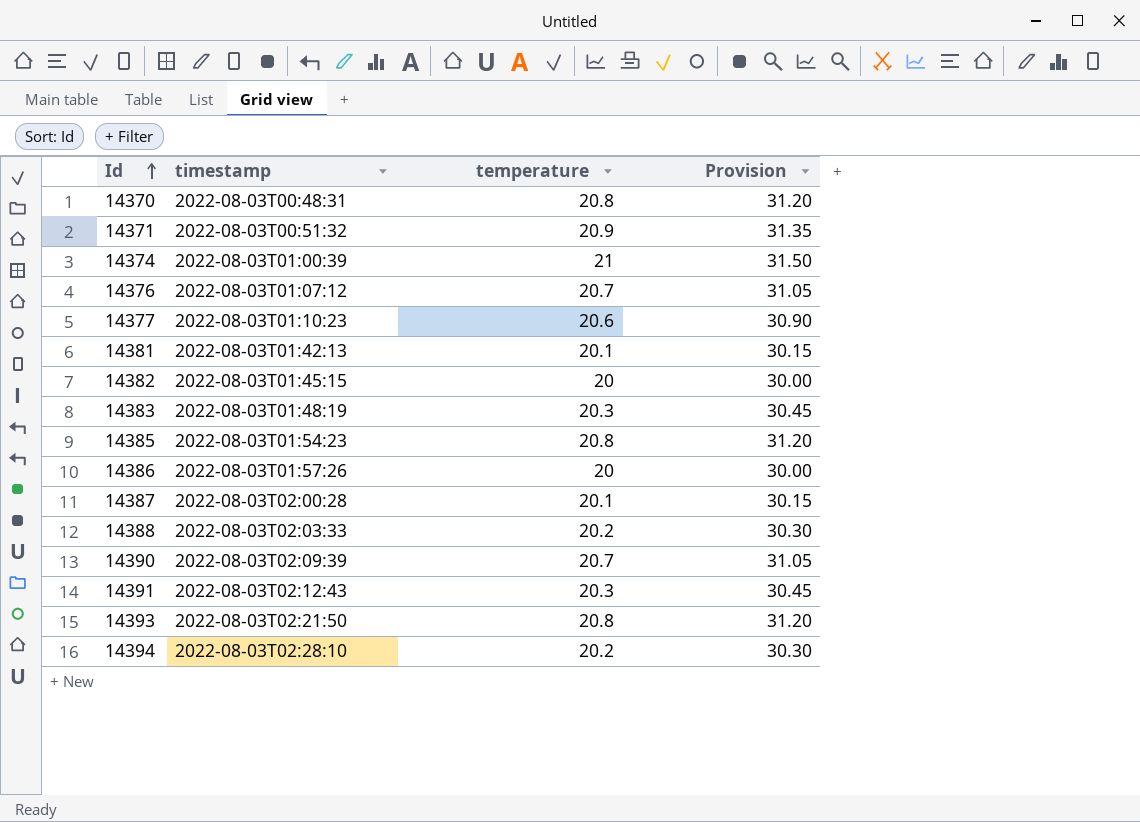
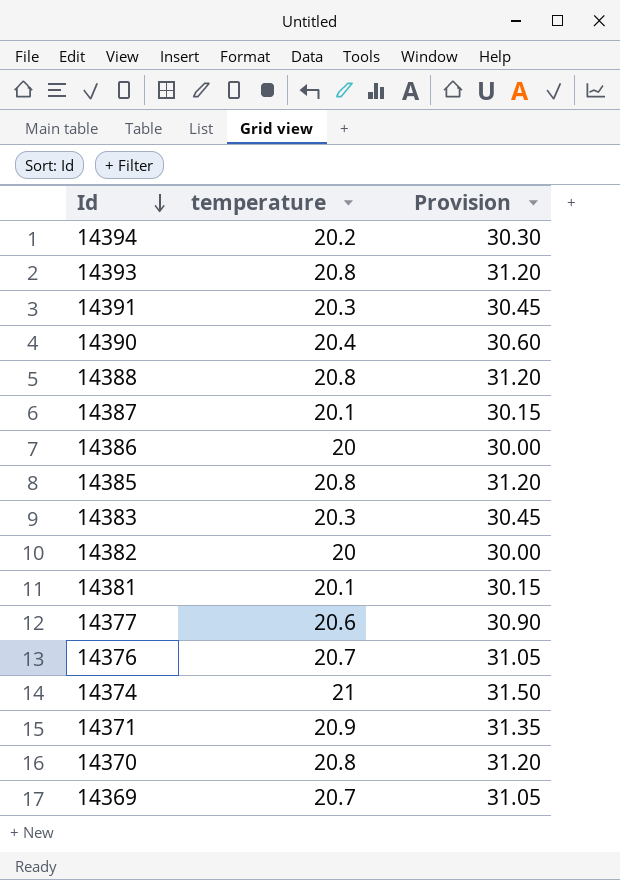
row order: Id ascending -> Id descending
column timestamp | position: 2 -> none
14390 | temperature: 20.7 -> 20.4
14390 | Provision: 31.05 -> 30.60
14388 | temperature: 20.2 -> 20.8
14388 | Provision: 30.30 -> 31.20
row 14369: none -> 20.7 | 31.05

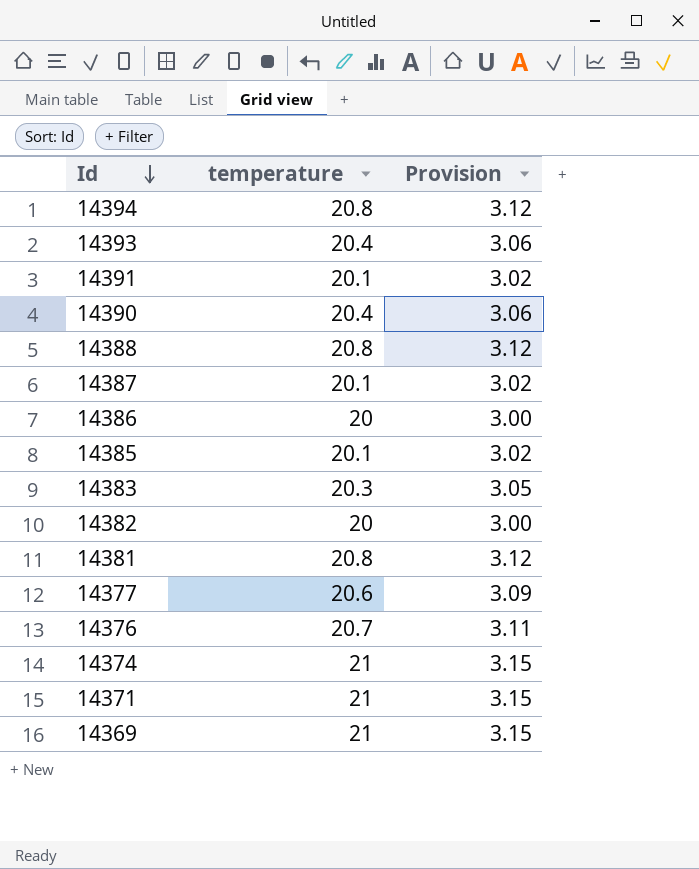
column Provision | formula: [temperature] * 1.5 -> [temperature] * 0.15
row 14370: 20.8 | 31.20 -> none
14394 | temperature: 20.2 -> 20.8
14393 | temperature: 20.8 -> 20.4
14391 | temperature: 20.3 -> 20.1
14385 | temperature: 20.8 -> 20.1
14381 | temperature: 20.1 -> 20.8
14371 | temperature: 20.9 -> 21
14369 | temperature: 20.7 -> 21

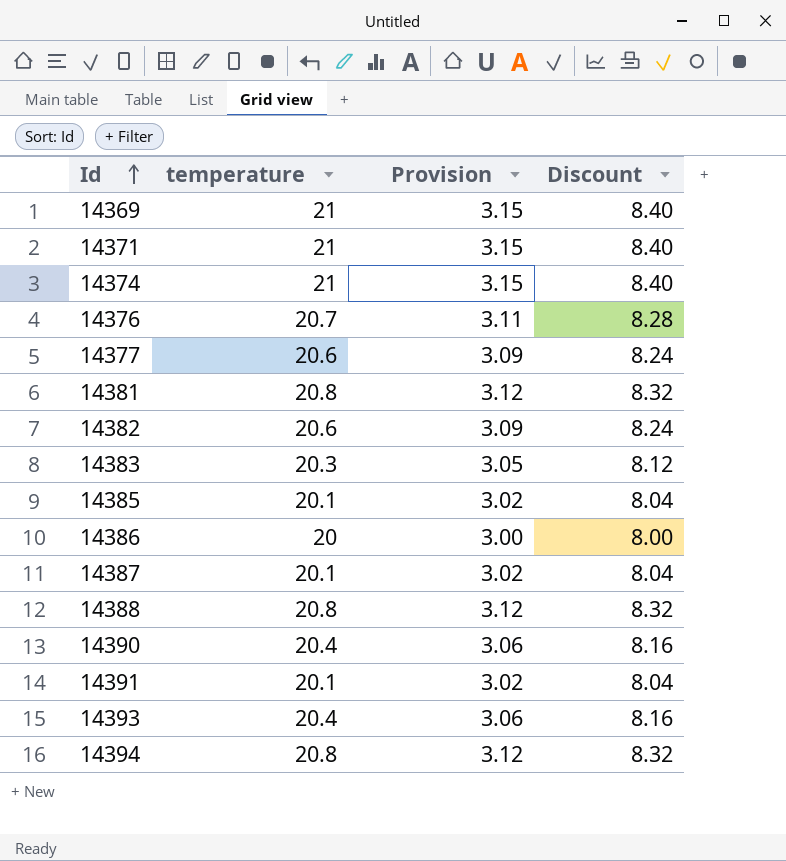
row order: Id descending -> Id ascending
column Discount | formula: none -> [temperature] * 0.4
14382 | temperature: 20 -> 20.6
14382 | Provision: 3.00 -> 3.09

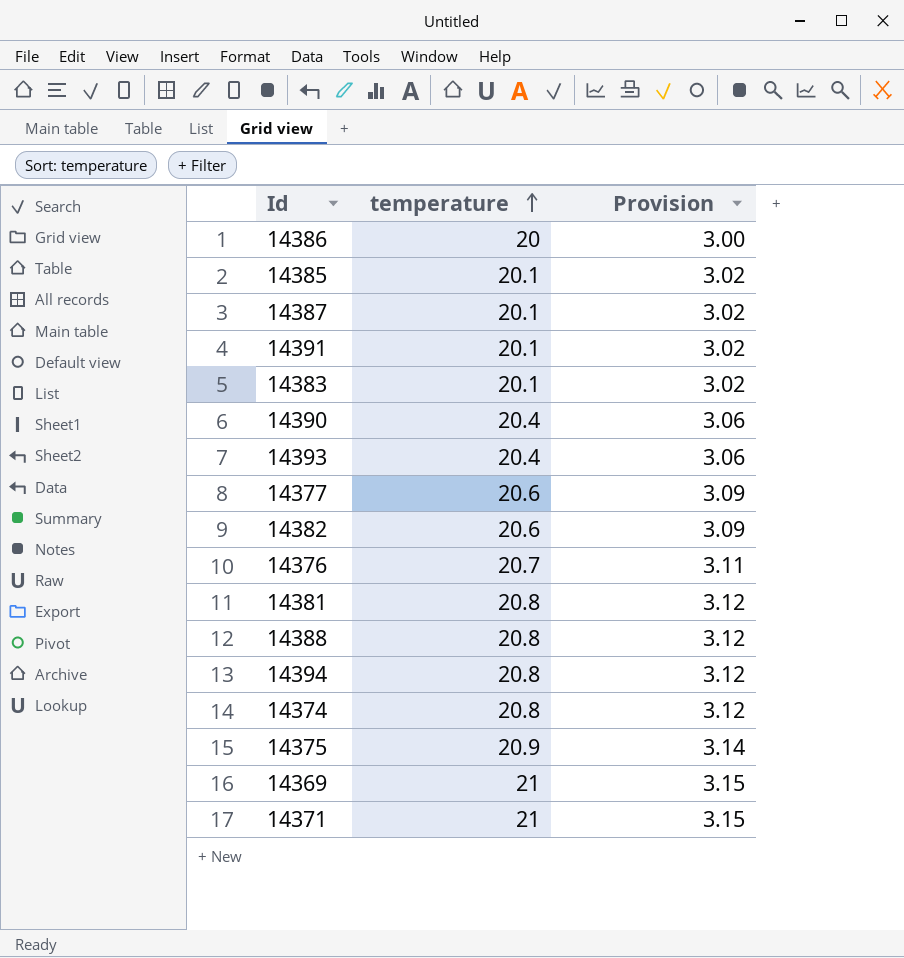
row order: Id ascending -> temperature ascending
column Discount | formula: [temperature] * 0.4 -> none
14383 | temperature: 20.3 -> 20.1
14383 | Provision: 3.05 -> 3.02
14374 | temperature: 21 -> 20.8
14374 | Provision: 3.15 -> 3.12
row 14375: none -> 20.9 | 3.14

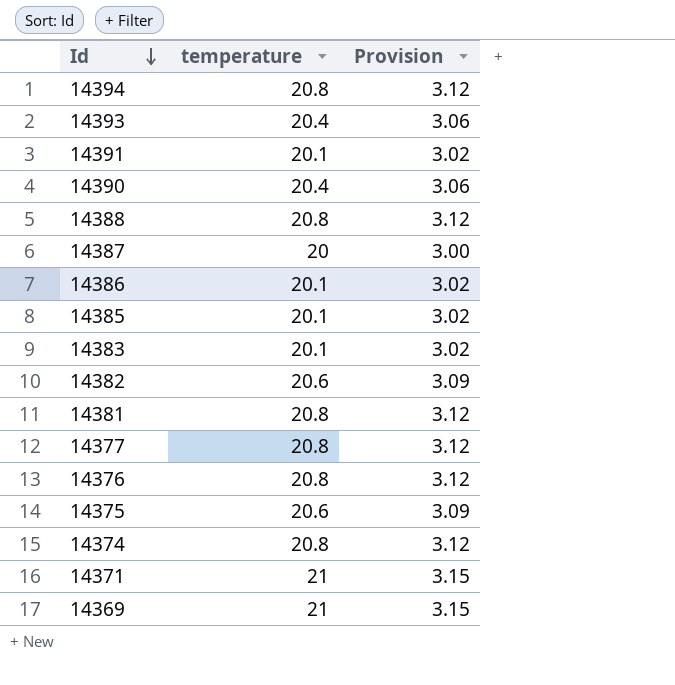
row order: temperature ascending -> Id descending
14387 | temperature: 20.1 -> 20
14387 | Provision: 3.02 -> 3.00
14386 | temperature: 20 -> 20.1
14386 | Provision: 3.00 -> 3.02
14377 | temperature: 20.6 -> 20.8
14377 | Provision: 3.09 -> 3.12
14376 | temperature: 20.7 -> 20.8
14376 | Provision: 3.11 -> 3.12
14375 | temperature: 20.9 -> 20.6
14375 | Provision: 3.14 -> 3.09

